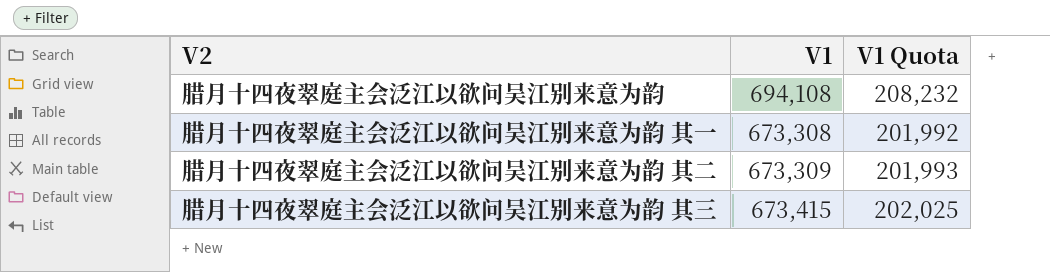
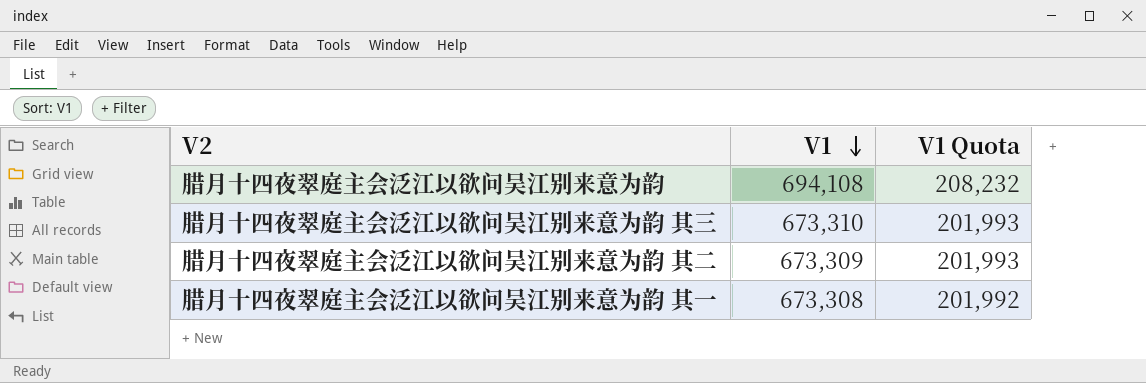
row order: none -> V1 descending
腊月十四夜翠庭主会泛江以欲问吴江别来意为韵 其三 | V1: 673,415 -> 673,310
腊月十四夜翠庭主会泛江以欲问吴江别来意为韵 其三 | V1 Quota: 202,025 -> 201,993

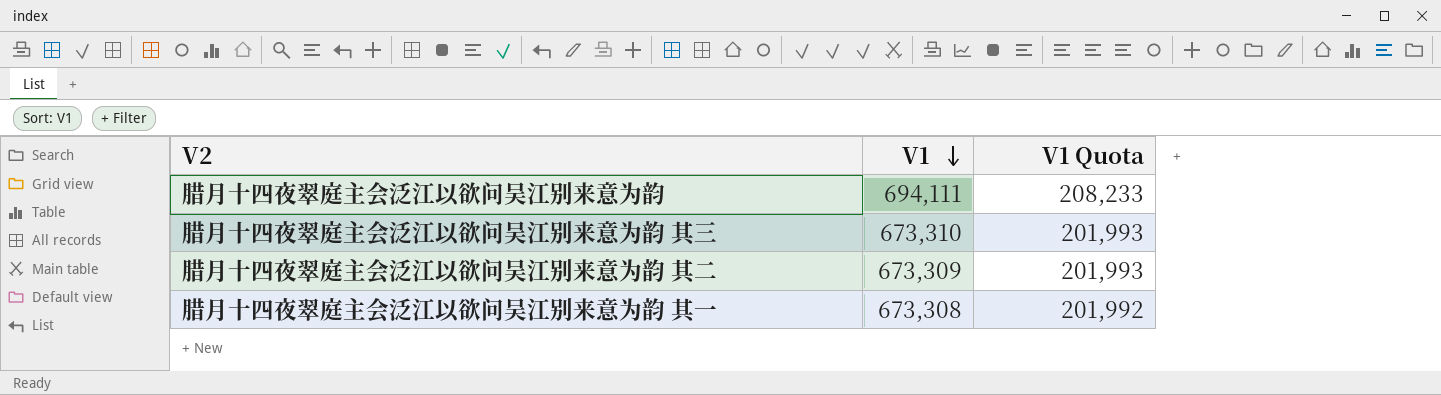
腊月十四夜翠庭主会泛江以欲问吴江别来意为韵 | V1: 694,108 -> 694,111
腊月十四夜翠庭主会泛江以欲问吴江别来意为韵 | V1 Quota: 208,232 -> 208,233

